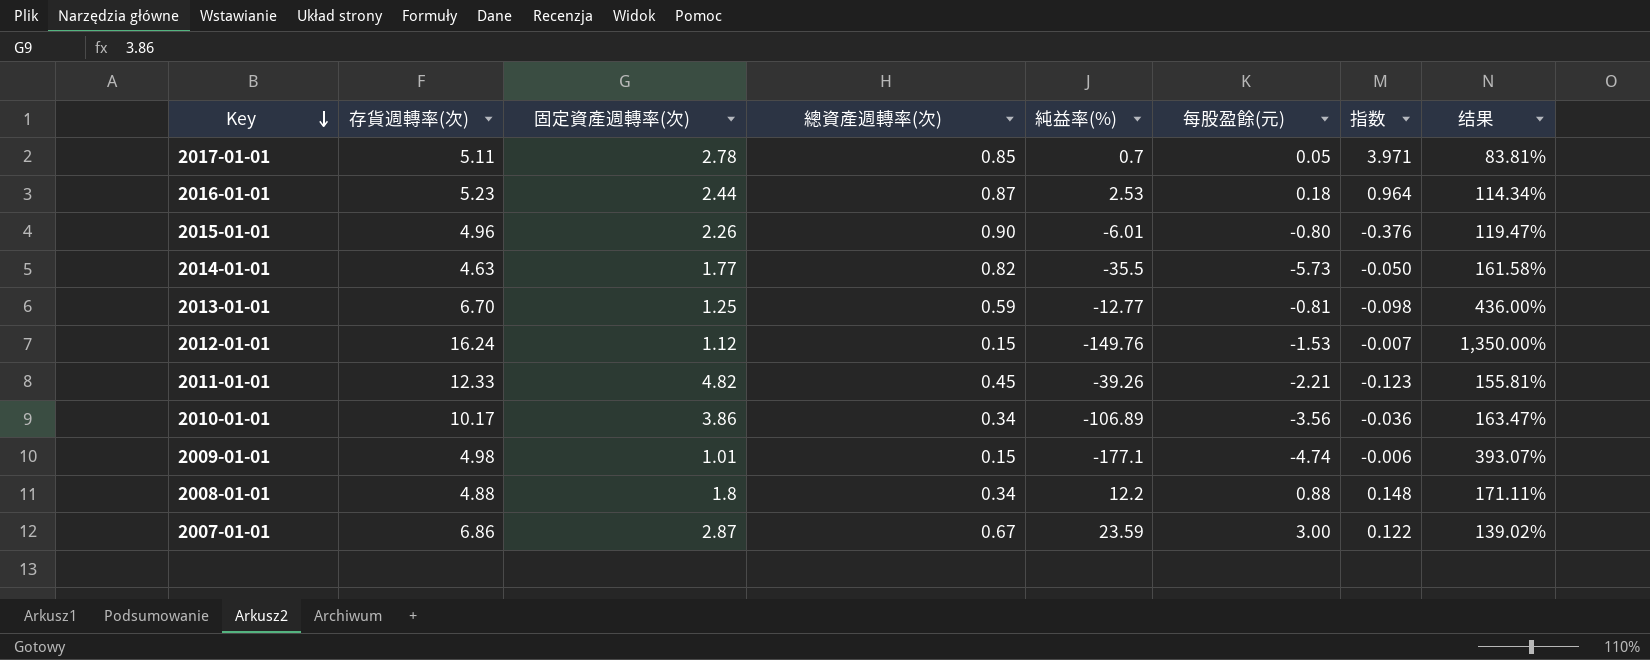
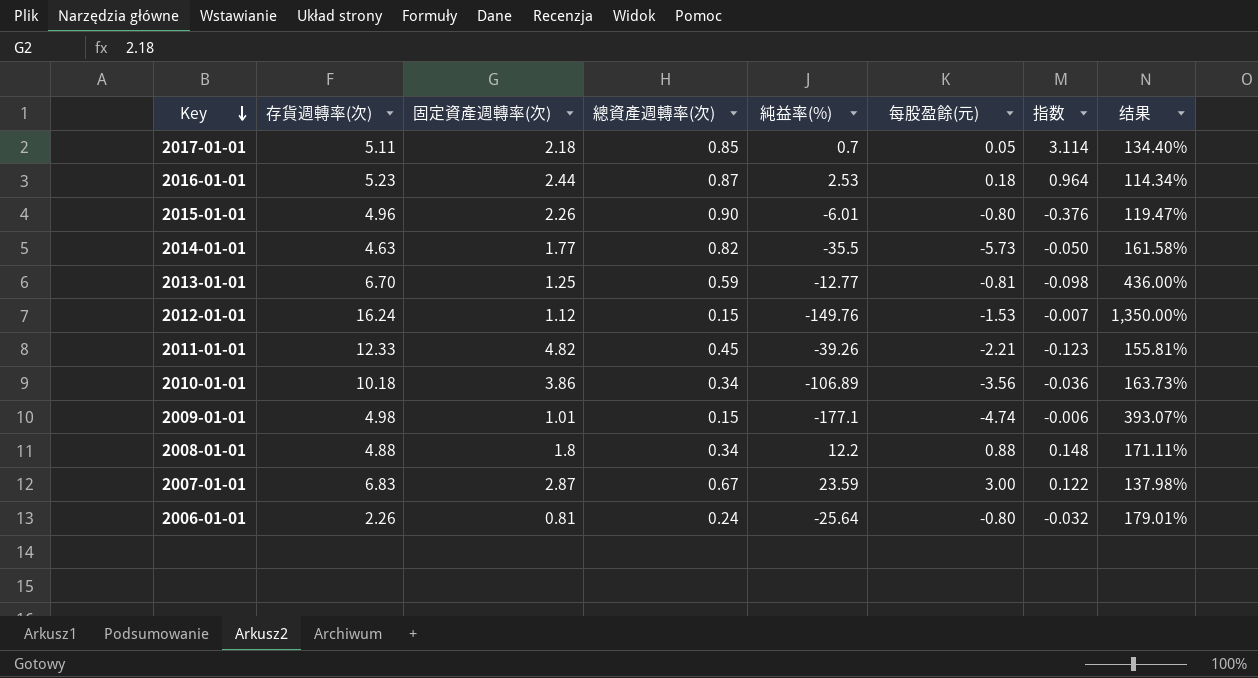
2017-01-01 | 固定資產週轉率(次): 2.78 -> 2.18
2017-01-01 | 指数: 3.971 -> 3.114
2017-01-01 | 结果: 83.81% -> 134.40%
2010-01-01 | 存貨週轉率(次): 10.17 -> 10.18
2010-01-01 | 结果: 163.47% -> 163.73%
2007-01-01 | 存貨週轉率(次): 6.86 -> 6.83
2007-01-01 | 结果: 139.02% -> 137.98%
row 2006-01-01: none -> 2.26 | 0.81 | 0.24 | -25.64 | -0.80 | -0.032 | 179.01%

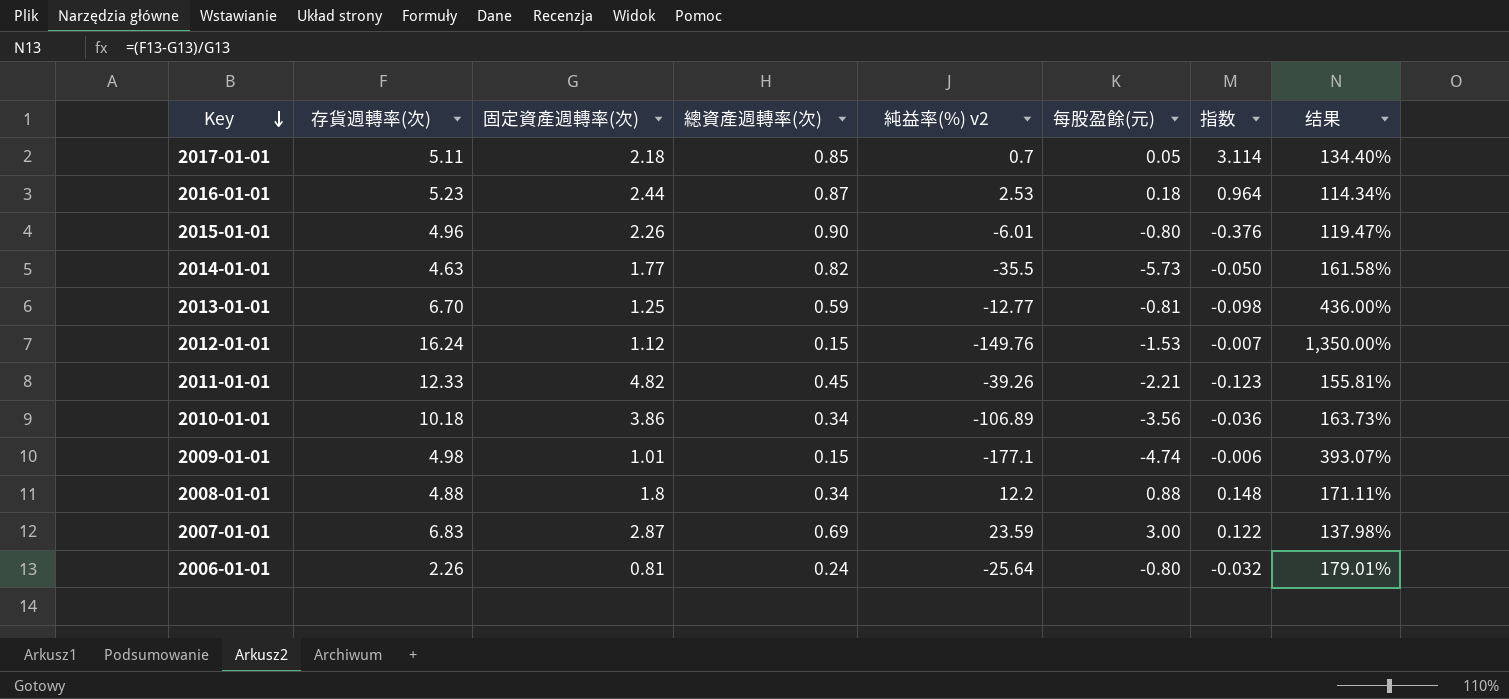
column name: 純益率(%) -> 純益率(%) v2
2007-01-01 | 總資產週轉率(次): 0.67 -> 0.69

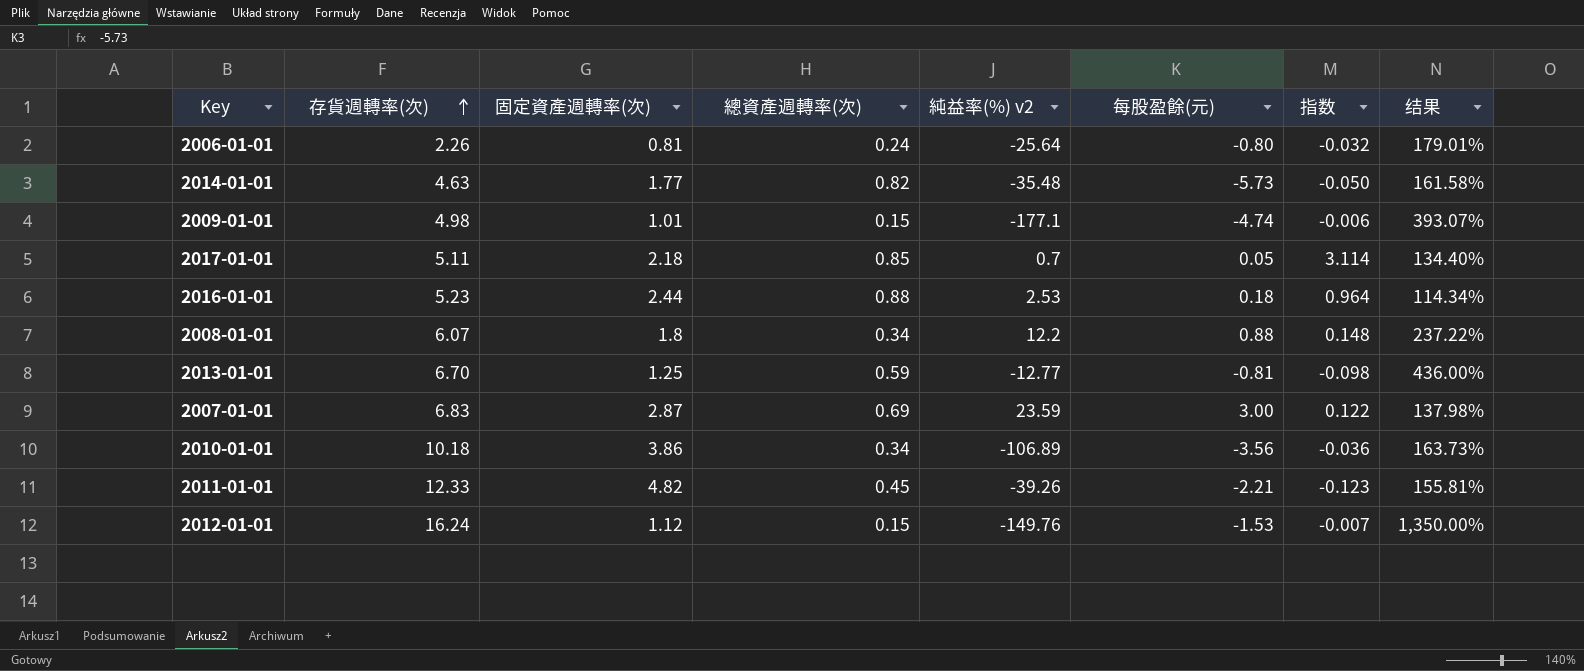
row order: Key descending -> 存貨週轉率(次) ascending
row 2015-01-01: 4.96 | 2.26 | 0.90 | -6.01 | -0.80 | -0.376 | 119.47% -> none
2014-01-01 | 純益率(%) v2: -35.5 -> -35.48
2016-01-01 | 總資產週轉率(次): 0.87 -> 0.88
2008-01-01 | 存貨週轉率(次): 4.88 -> 6.07
2008-01-01 | 结果: 171.11% -> 237.22%

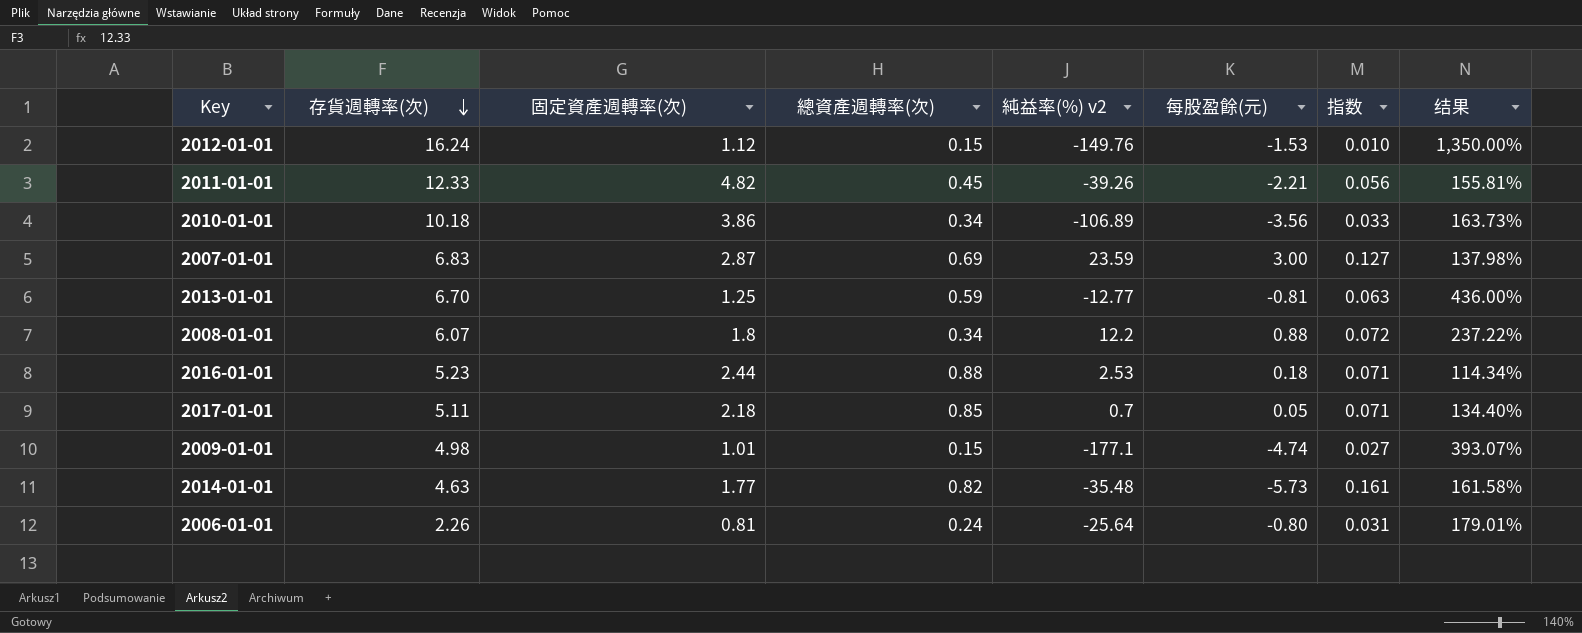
row order: 存貨週轉率(次) ascending -> 存貨週轉率(次) descending
column 指数 | formula: [固定資產週轉率(次)] / [純益率(%) v2] -> [每股盈餘(元)] / [純益率(%) v2]

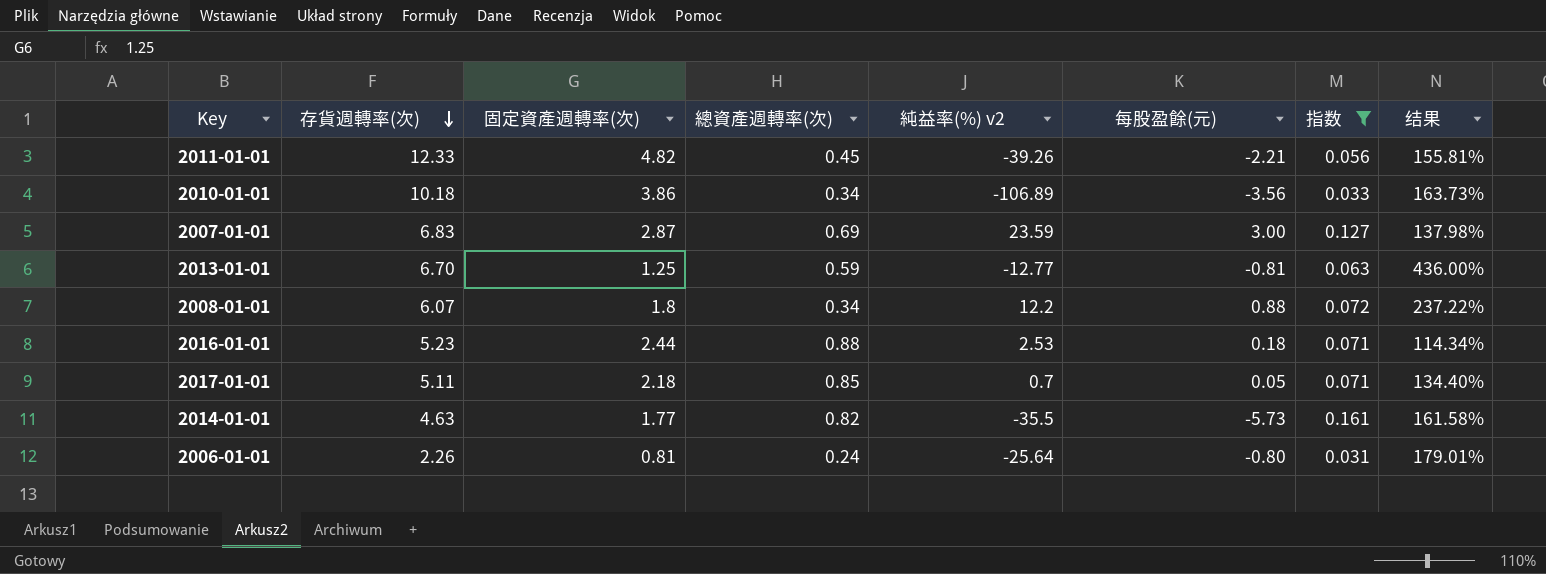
filter: none -> 指数 >= 0.031
2014-01-01 | 純益率(%) v2: -35.48 -> -35.5

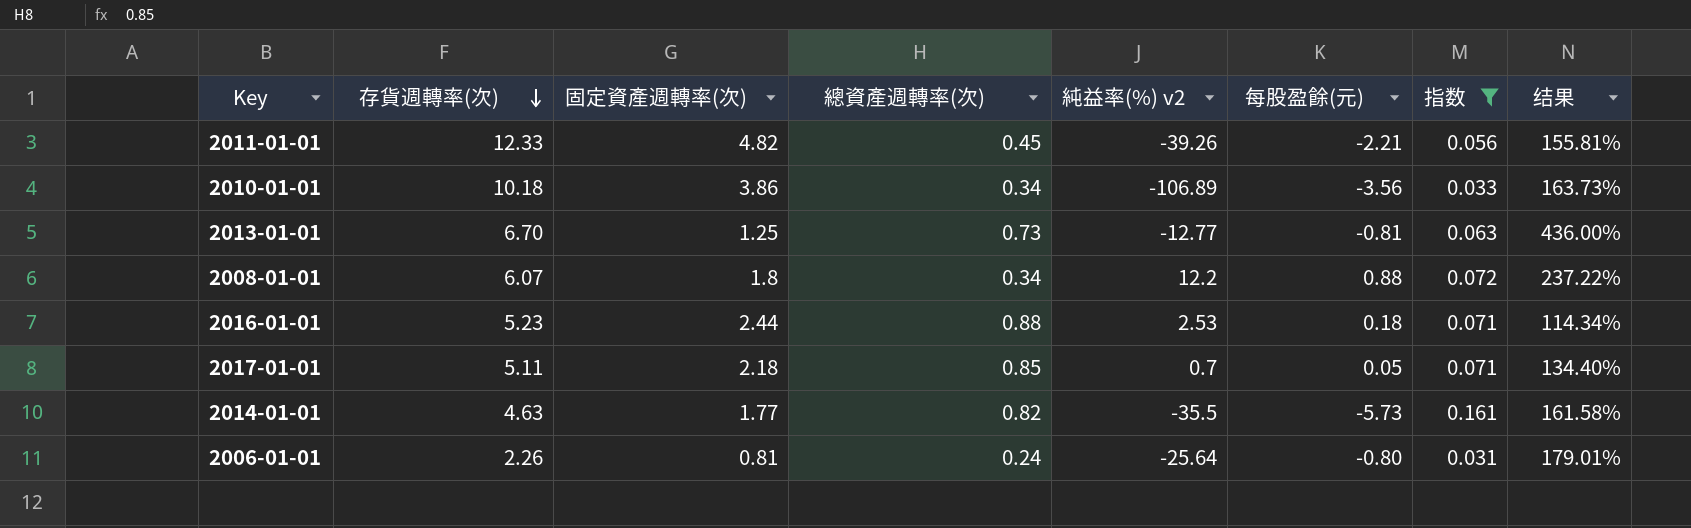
row 2007-01-01: 6.83 | 2.87 | 0.69 | 23.59 | 3.00 | 0.127 | 137.98% -> none
2013-01-01 | 總資產週轉率(次): 0.59 -> 0.73

